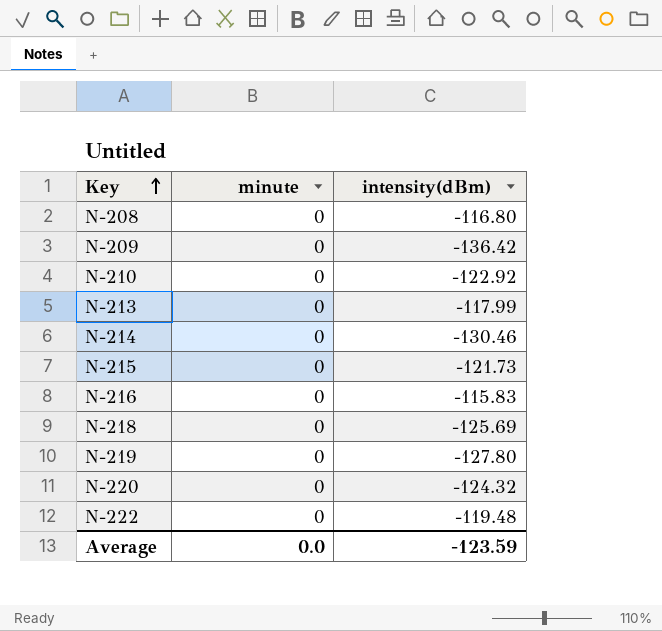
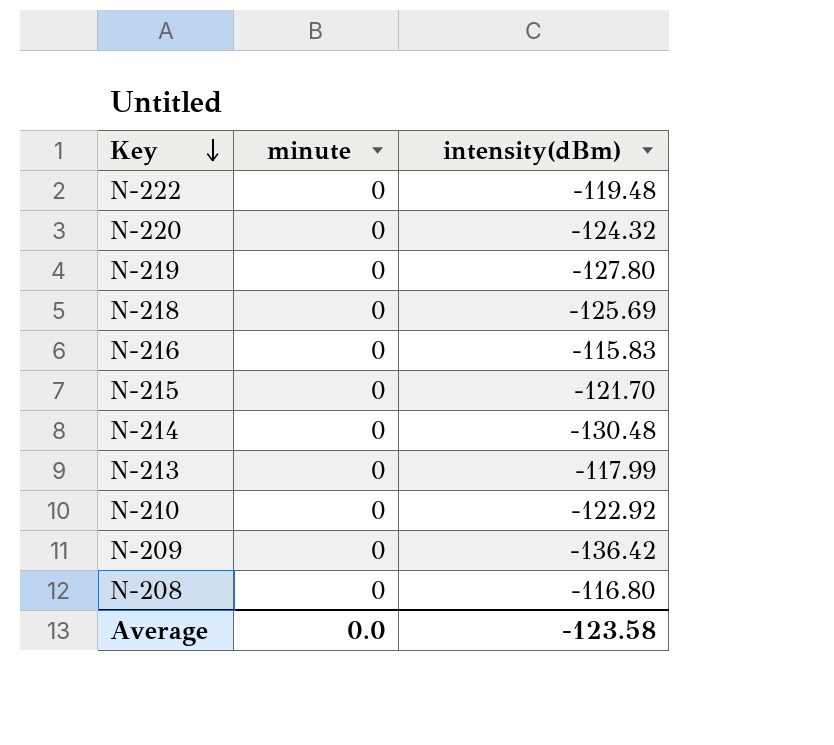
row order: Key ascending -> Key descending
N-215 | intensity(dBm): -121.73 -> -121.70
N-214 | intensity(dBm): -130.46 -> -130.48
Average | intensity(dBm): -123.59 -> -123.58

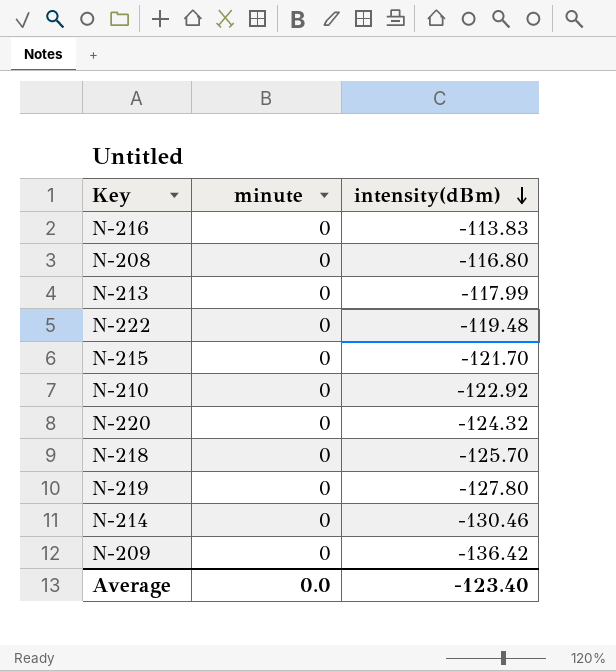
row order: Key descending -> intensity(dBm) descending
N-216 | intensity(dBm): -115.83 -> -113.83
N-218 | intensity(dBm): -125.69 -> -125.70
N-214 | intensity(dBm): -130.48 -> -130.46
Average | intensity(dBm): -123.58 -> -123.40

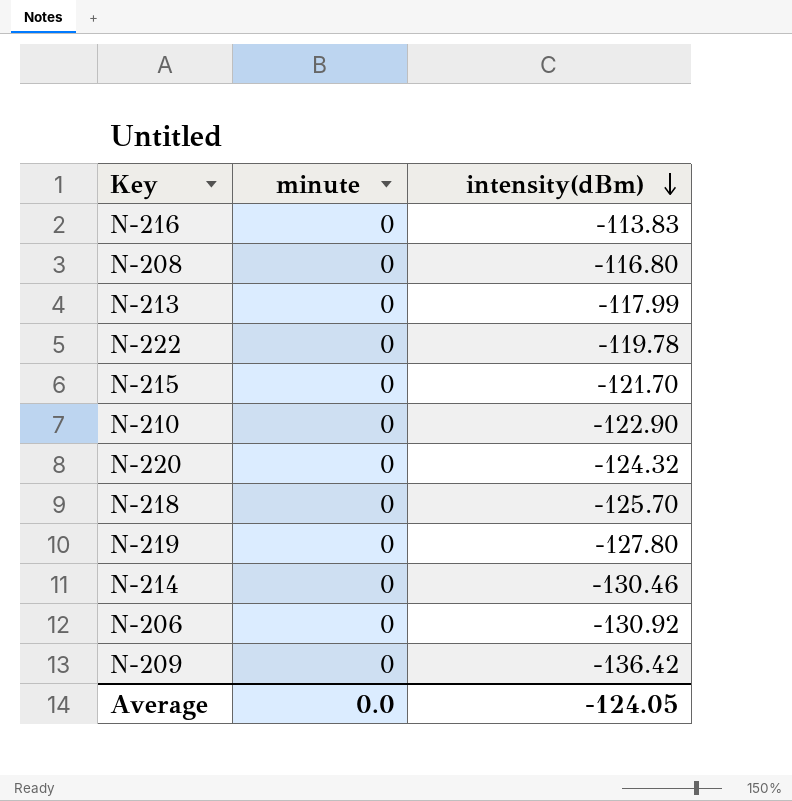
N-222 | intensity(dBm): -119.48 -> -119.78
N-210 | intensity(dBm): -122.92 -> -122.90
row N-206: none -> 0 | -130.92
Average | intensity(dBm): -123.40 -> -124.05

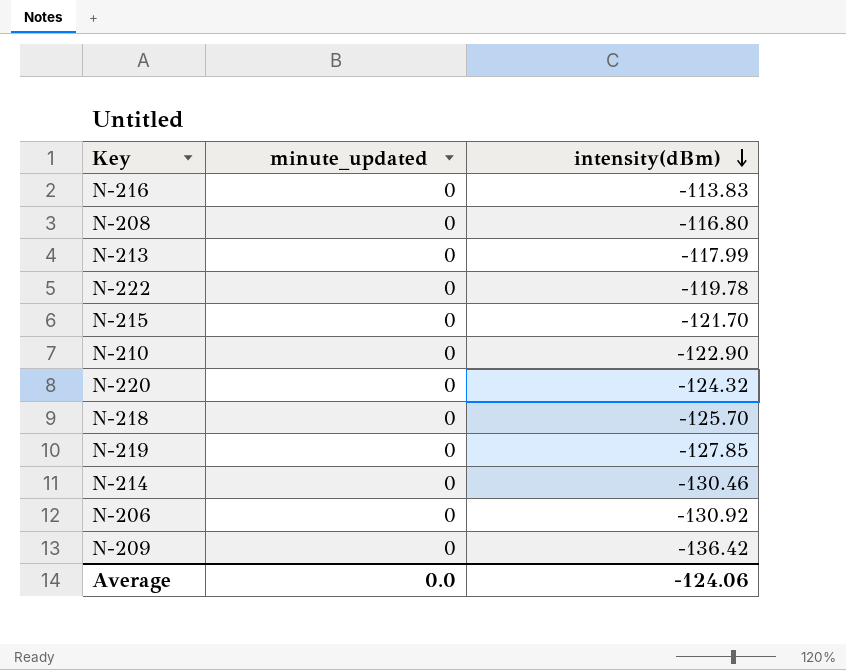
column name: minute -> minute_updated
N-219 | intensity(dBm): -127.80 -> -127.85
Average | intensity(dBm): -124.05 -> -124.06

